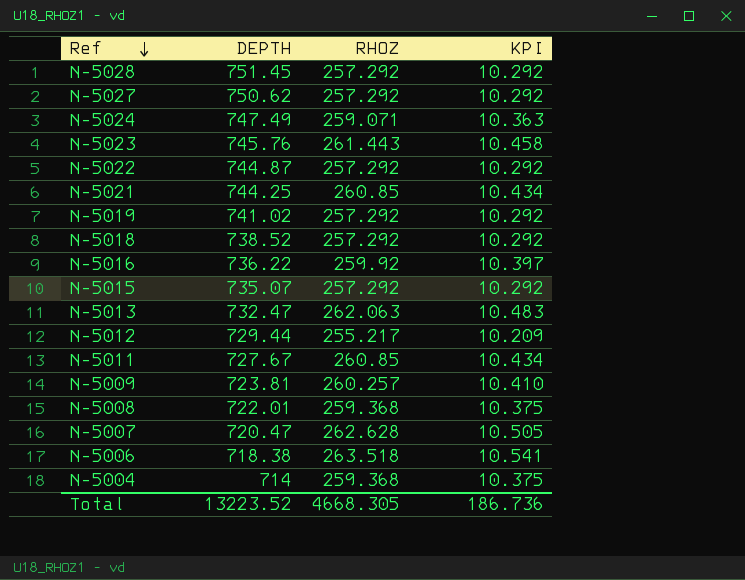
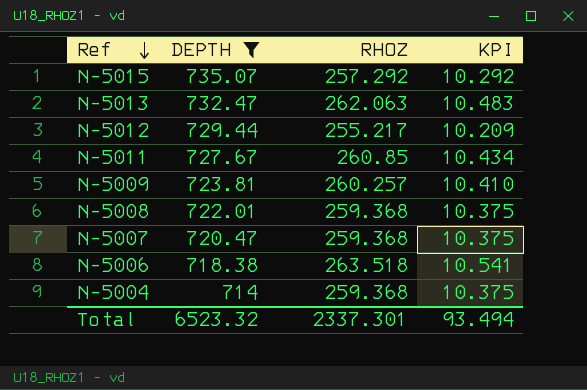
filter: none -> DEPTH <= 735.07
N-5007 | RHOZ: 262.628 -> 259.368
N-5007 | KPI: 10.505 -> 10.375
Total | DEPTH: 13223.52 -> 6523.32
Total | RHOZ: 4668.305 -> 2337.301
Total | KPI: 186.736 -> 93.494

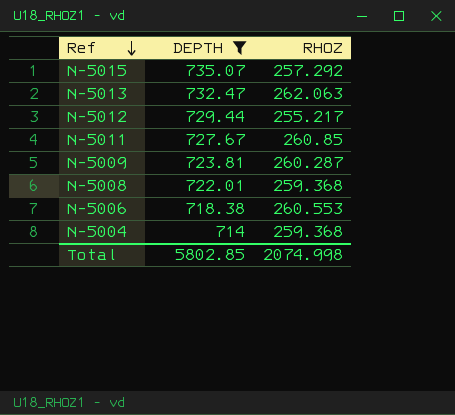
column KPI | formula: [RHOZ] * 0.04 -> none
row N-5007: 720.47 | 259.368 | 10.375 -> none
N-5009 | RHOZ: 260.257 -> 260.287
N-5006 | RHOZ: 263.518 -> 260.553
Total | DEPTH: 6523.32 -> 5802.85
Total | RHOZ: 2337.301 -> 2074.998

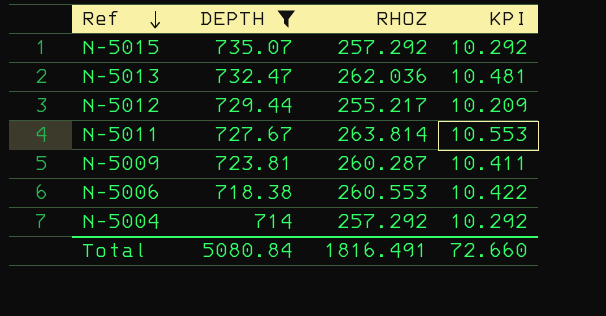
column KPI | formula: none -> [RHOZ] * 0.04
row N-5008: 722.01 | 259.368 -> none
N-5013 | RHOZ: 262.063 -> 262.036
N-5011 | RHOZ: 260.85 -> 263.814
N-5004 | RHOZ: 259.368 -> 257.292
Total | DEPTH: 5802.85 -> 5080.84
Total | RHOZ: 2074.998 -> 1816.491

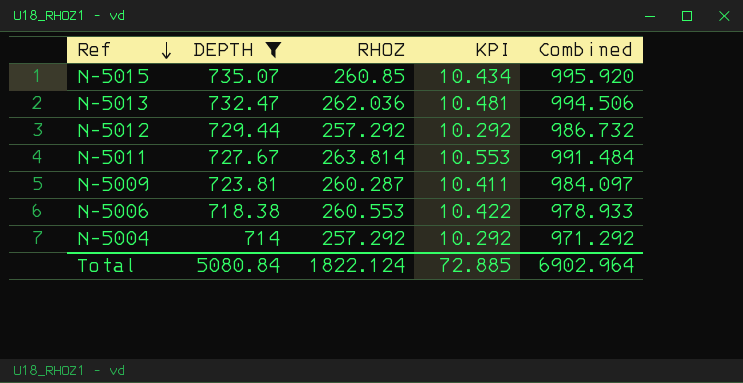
column Combined | formula: none -> [DEPTH] + [RHOZ]
N-5015 | RHOZ: 257.292 -> 260.85
N-5015 | KPI: 10.292 -> 10.434
N-5012 | RHOZ: 255.217 -> 257.292
N-5012 | KPI: 10.209 -> 10.292
Total | RHOZ: 1816.491 -> 1822.124
Total | KPI: 72.660 -> 72.885

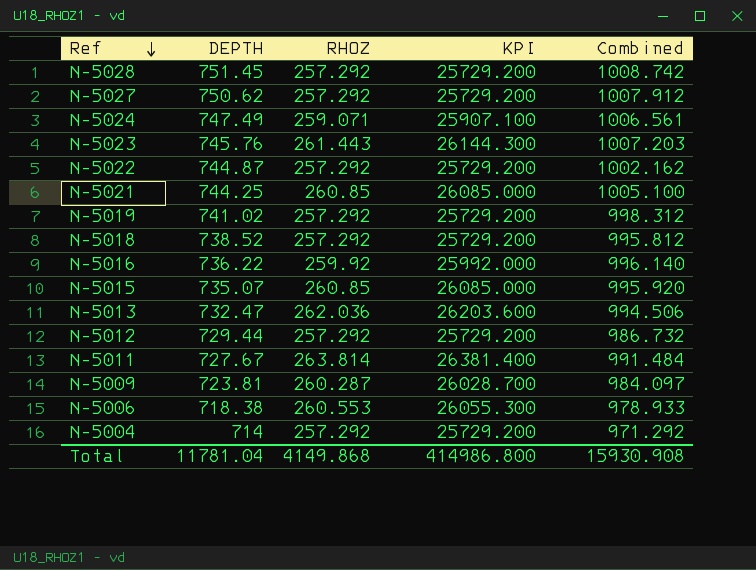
filter: DEPTH <= 735.07 -> none
column KPI | formula: [RHOZ] * 0.04 -> [RHOZ] * 100
Total | DEPTH: 5080.84 -> 11781.04
Total | RHOZ: 1822.124 -> 4149.868
Total | KPI: 72.885 -> 414986.800
Total | Combined: 6902.964 -> 15930.908

